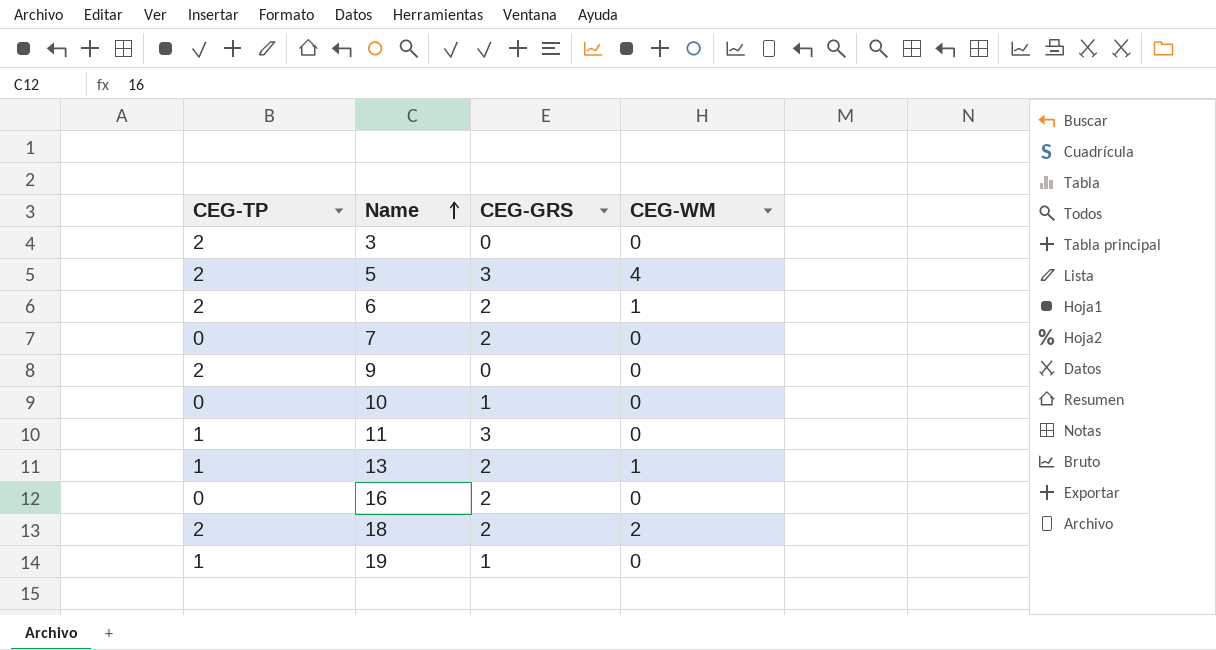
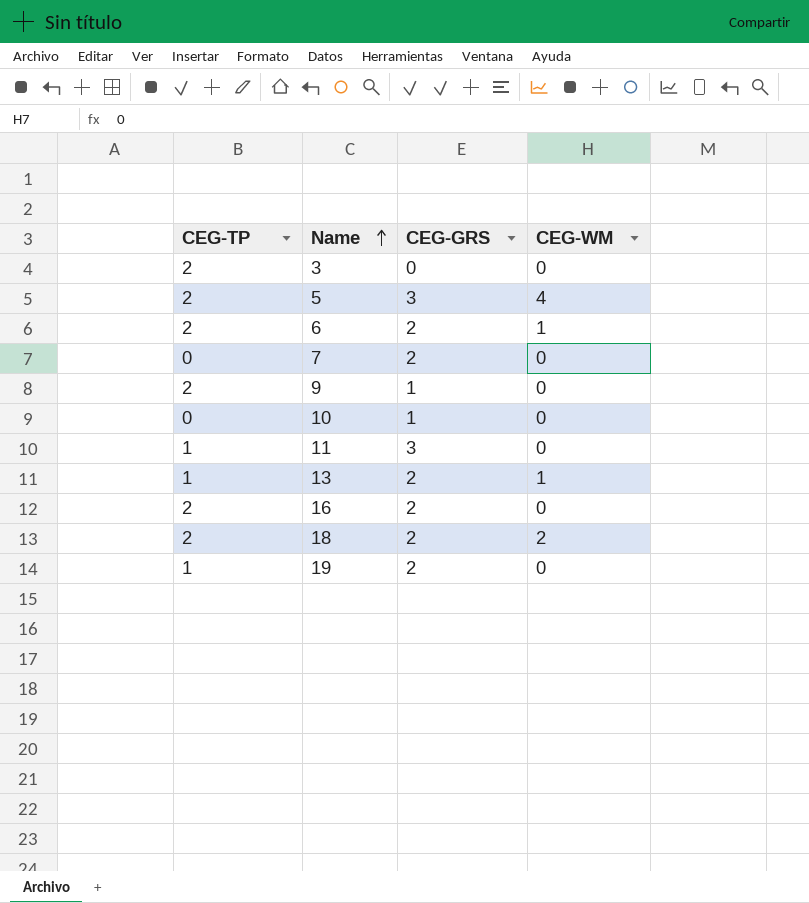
9 | CEG-GRS: 0 -> 1
16 | CEG-TP: 0 -> 2
19 | CEG-GRS: 1 -> 2

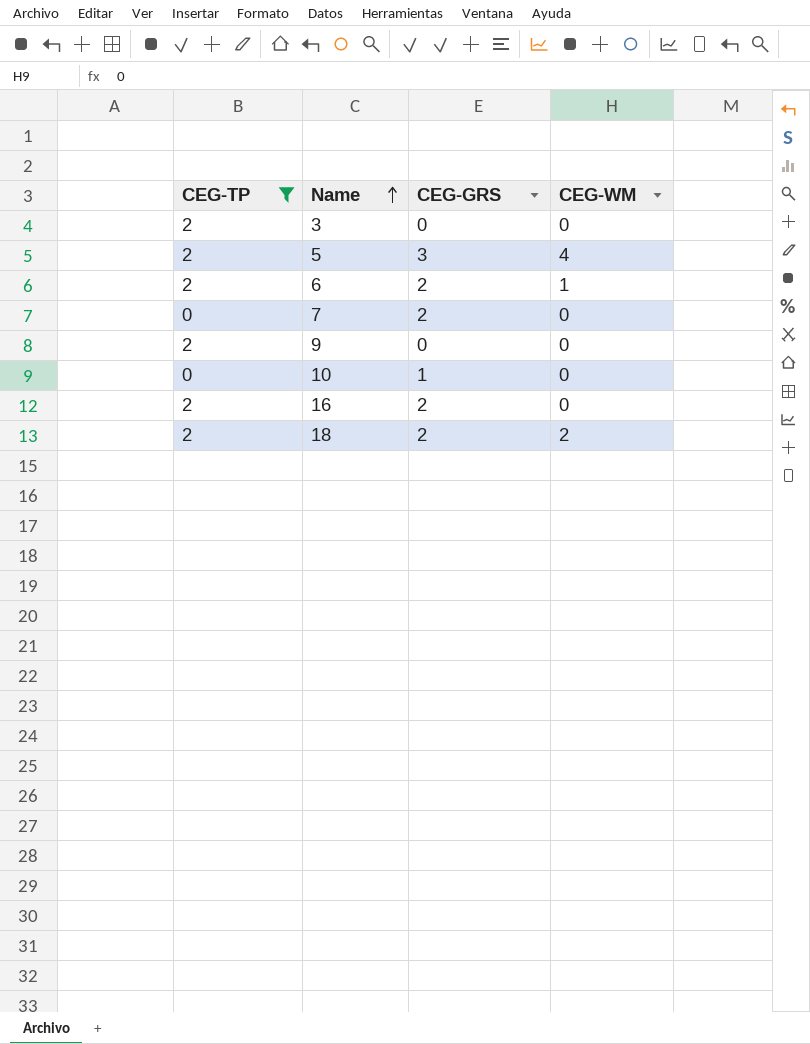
filter: none -> CEG-TP != 1
9 | CEG-GRS: 1 -> 0

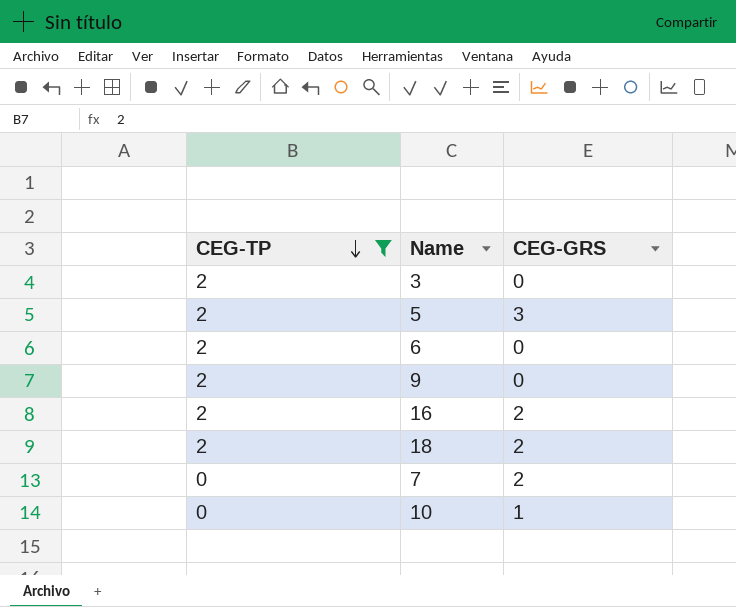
row order: Name ascending -> CEG-TP descending
column CEG-WM | position: 4 -> none
6 | CEG-GRS: 2 -> 0

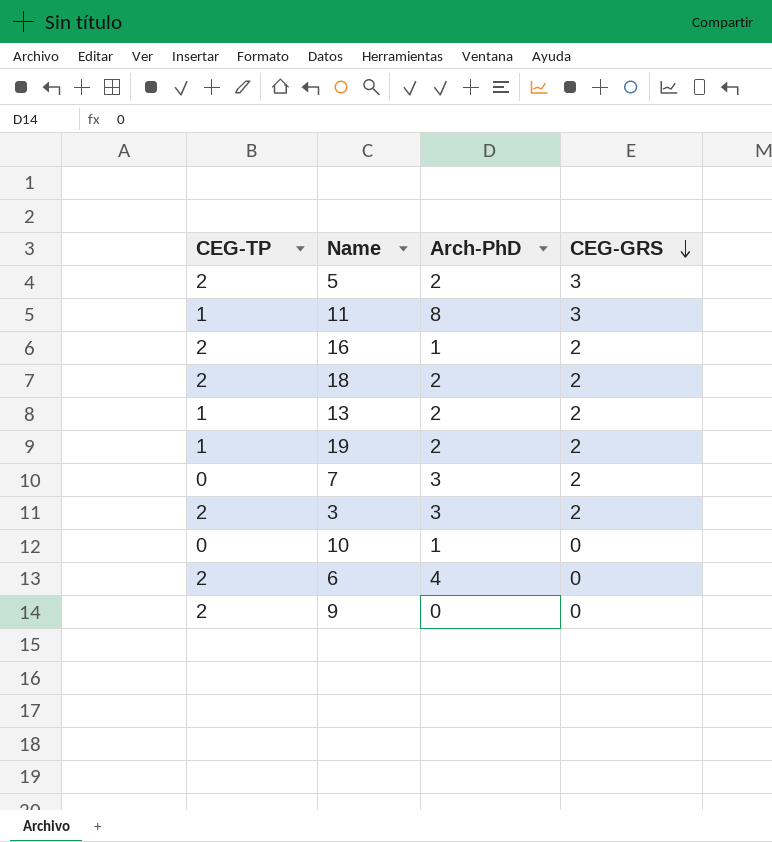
filter: CEG-TP != 1 -> none
row order: CEG-TP descending -> CEG-GRS descending
column Arch-PhD | position: none -> 3
3 | CEG-GRS: 0 -> 2
10 | CEG-GRS: 1 -> 0

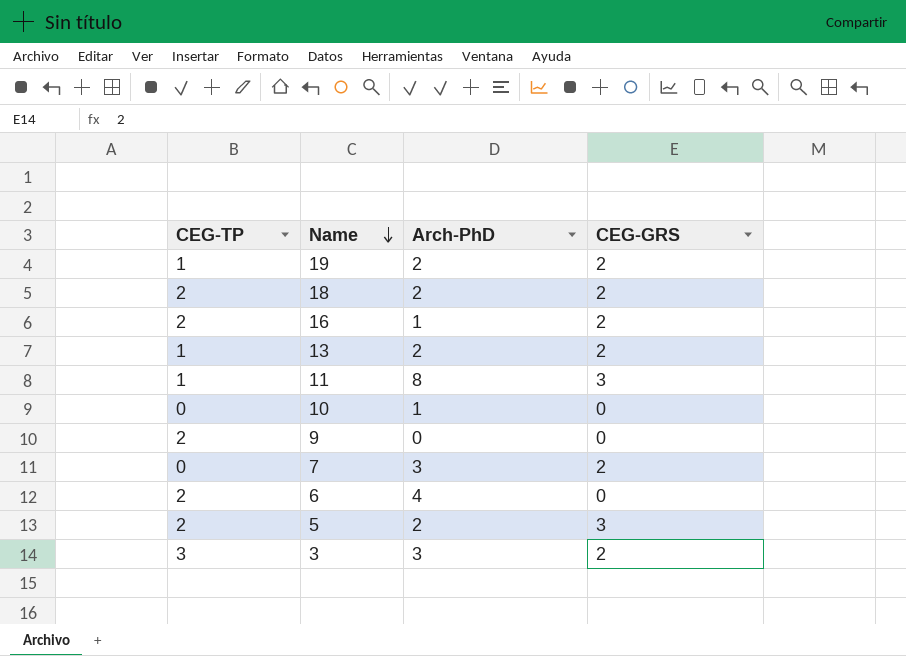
row order: CEG-GRS descending -> Name descending
3 | CEG-TP: 2 -> 3

